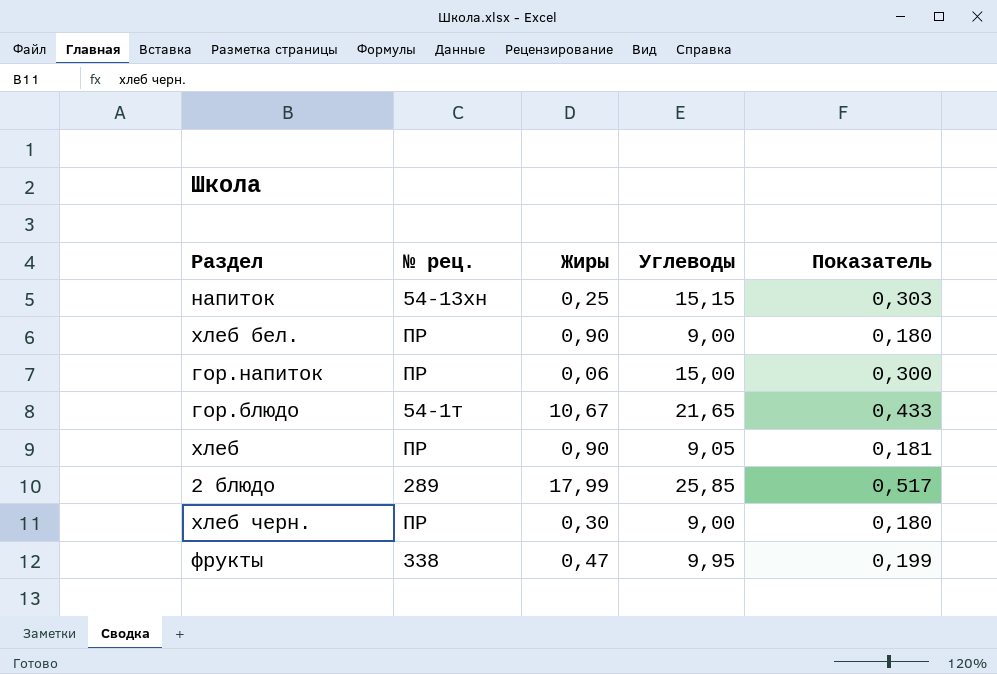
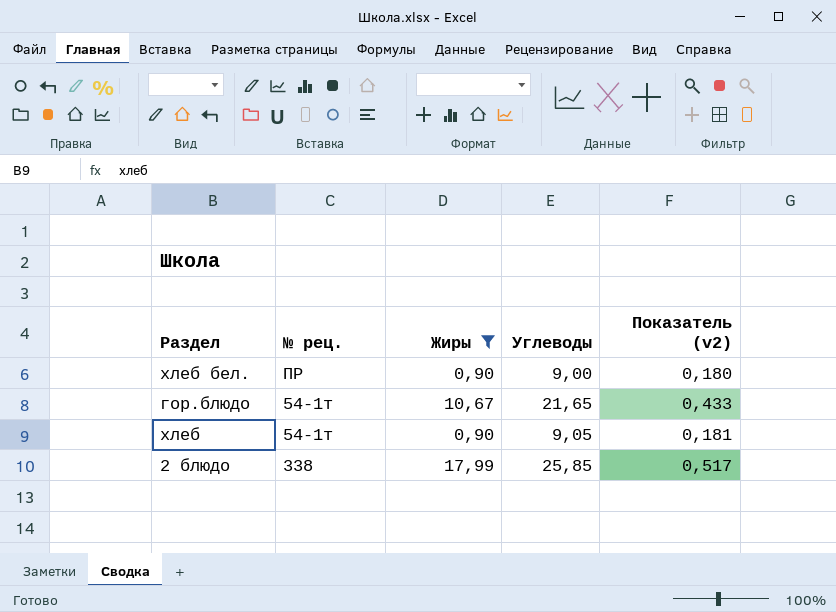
filter: none -> Жиры >= 0,90
column name: Показатель -> Показатель (v2)
хлеб | № рец.: ПР -> 54-1т
2 блюдо | № рец.: 289 -> 338

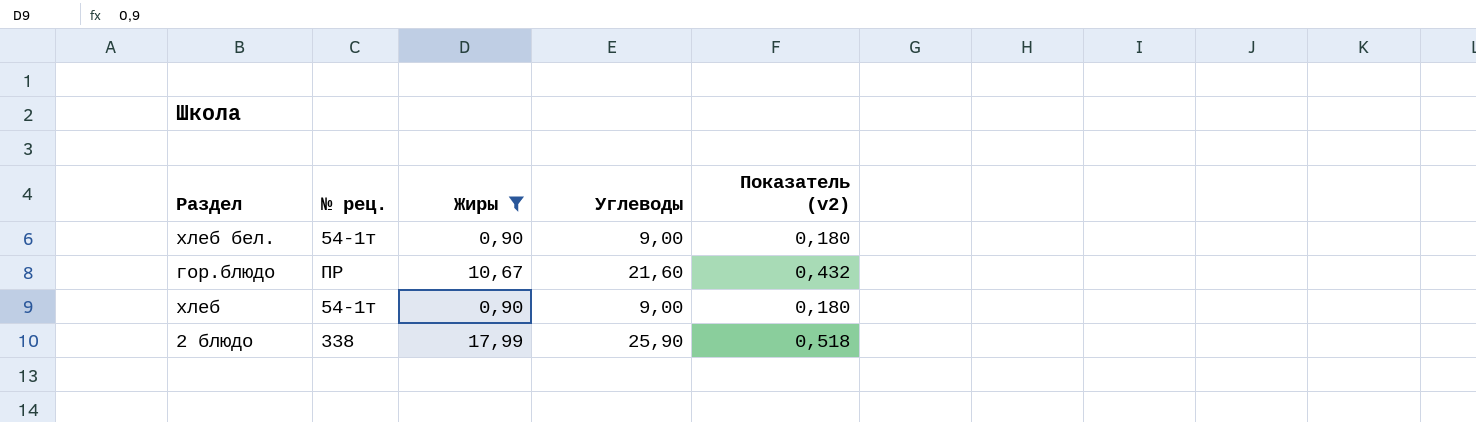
хлеб бел. | № рец.: ПР -> 54-1т
гор.блюдо | № рец.: 54-1т -> ПР
гор.блюдо | Углеводы: 21,65 -> 21,60
гор.блюдо | Показатель (v2): 0,433 -> 0,432
хлеб | Углеводы: 9,05 -> 9,00
хлеб | Показатель (v2): 0,181 -> 0,180
2 блюдо | Углеводы: 25,85 -> 25,90
2 блюдо | Показатель (v2): 0,517 -> 0,518

